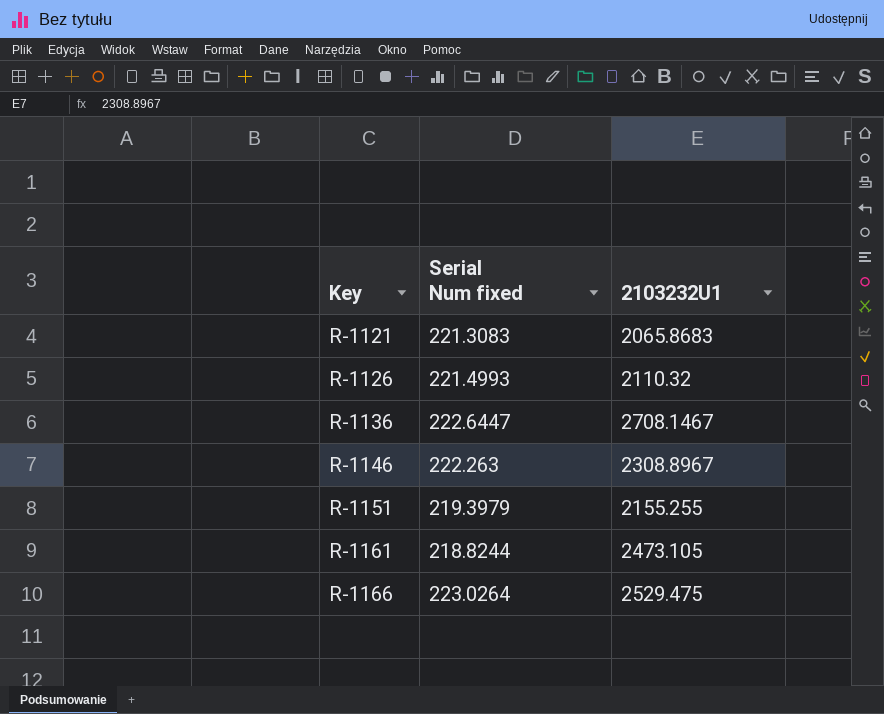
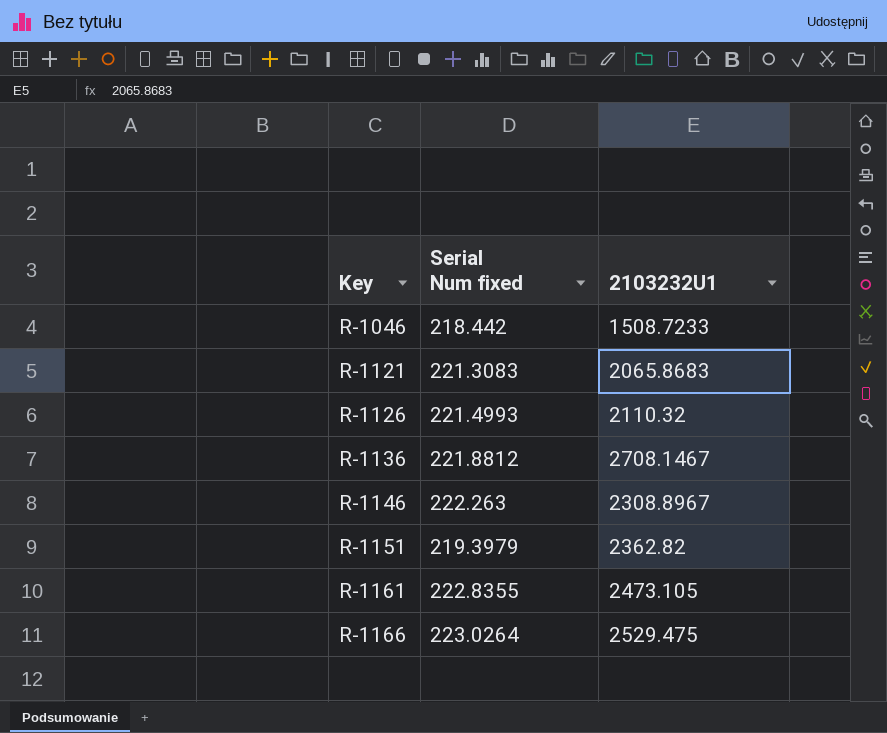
row R-1046: none -> 218.442 | 1508.7233
R-1136 | Serial Num fixed: 222.6447 -> 221.8812
R-1151 | 2103232U1: 2155.255 -> 2362.82
R-1161 | Serial Num fixed: 218.8244 -> 222.8355

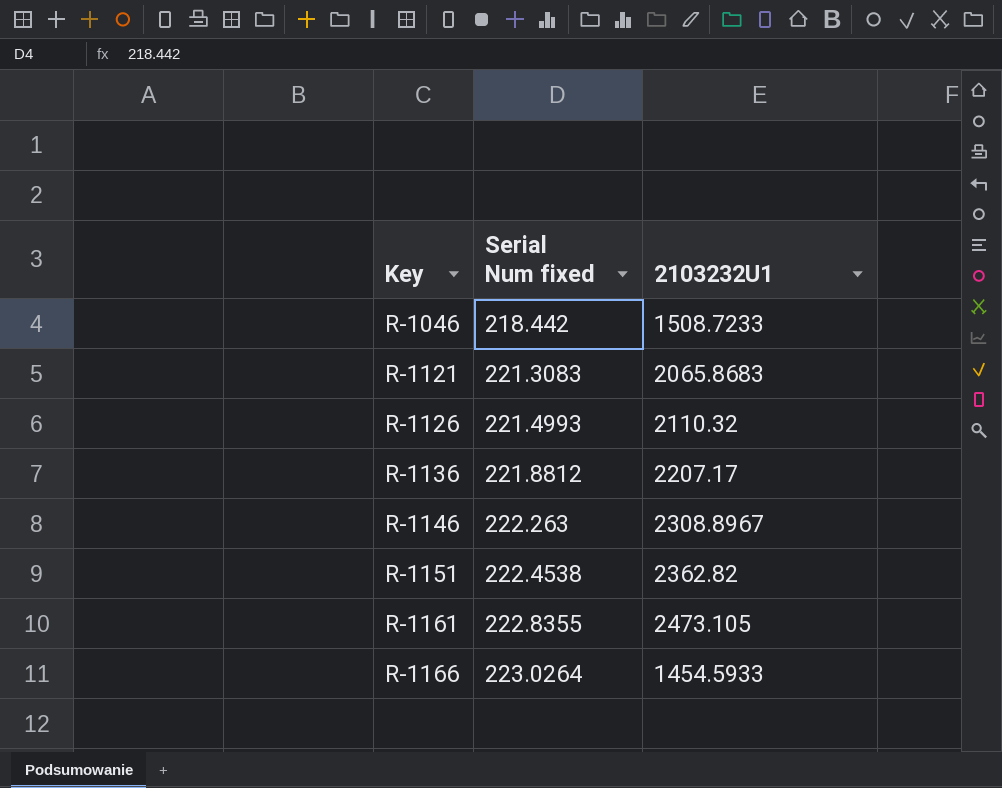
R-1136 | 2103232U1: 2708.1467 -> 2207.17
R-1151 | Serial Num fixed: 219.3979 -> 222.4538
R-1166 | 2103232U1: 2529.475 -> 1454.5933

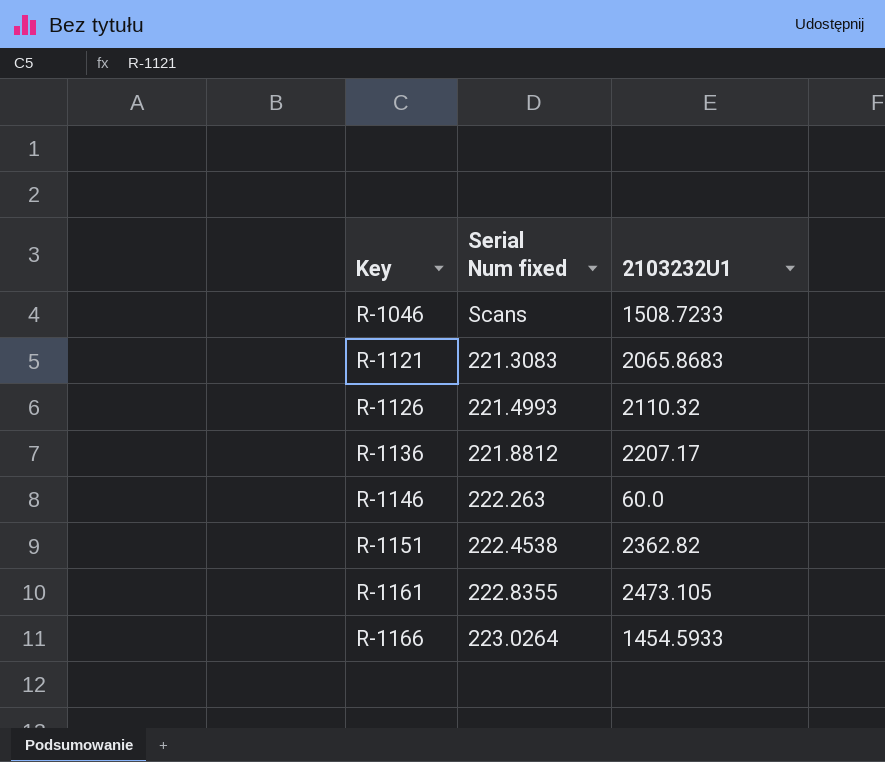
R-1046 | Serial Num fixed: 218.442 -> Scans
R-1146 | 2103232U1: 2308.8967 -> 60.0

